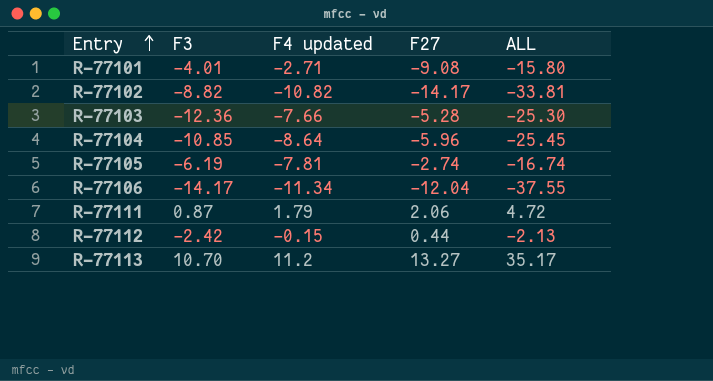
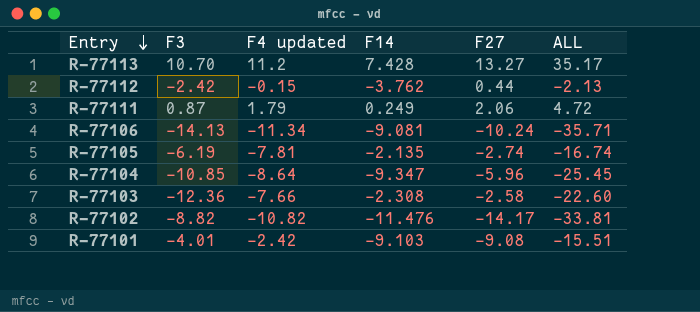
row order: Entry ascending -> Entry descending
column F14 | position: none -> 4
R-77106 | F3: -14.17 -> -14.13
R-77106 | F27: -12.04 -> -10.24
R-77106 | ALL: -37.55 -> -35.71
R-77103 | F27: -5.28 -> -2.58
R-77103 | ALL: -25.30 -> -22.60
R-77101 | F4 updated: -2.71 -> -2.42
R-77101 | ALL: -15.80 -> -15.51

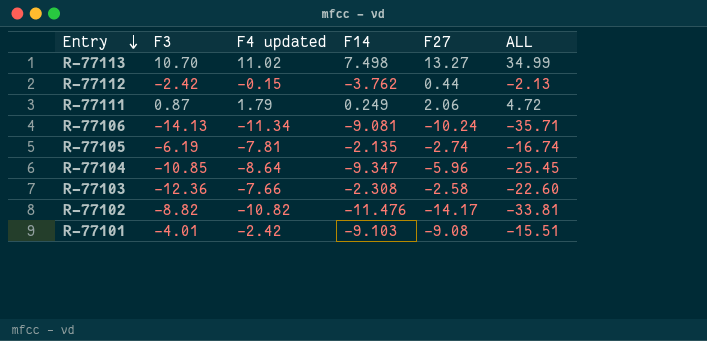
R-77113 | F4 updated: 11.2 -> 11.02
R-77113 | F14: 7.428 -> 7.498
R-77113 | ALL: 35.17 -> 34.99

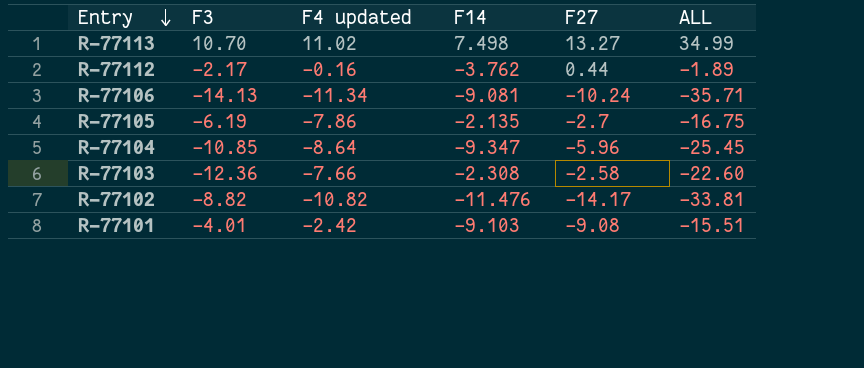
row R-77111: 0.87 | 1.79 | 0.249 | 2.06 | 4.72 -> none
R-77112 | F3: -2.42 -> -2.17
R-77112 | F4 updated: -0.15 -> -0.16
R-77112 | ALL: -2.13 -> -1.89
R-77105 | F4 updated: -7.81 -> -7.86
R-77105 | F27: -2.74 -> -2.7
R-77105 | ALL: -16.74 -> -16.75

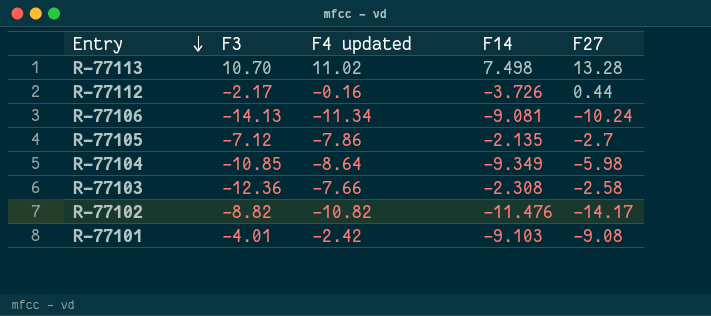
column ALL | formula: [F3] + [F4 updated] + [F27] -> none
R-77113 | F27: 13.27 -> 13.28
R-77112 | F14: -3.762 -> -3.726
R-77105 | F3: -6.19 -> -7.12
R-77104 | F14: -9.347 -> -9.349
R-77104 | F27: -5.96 -> -5.98

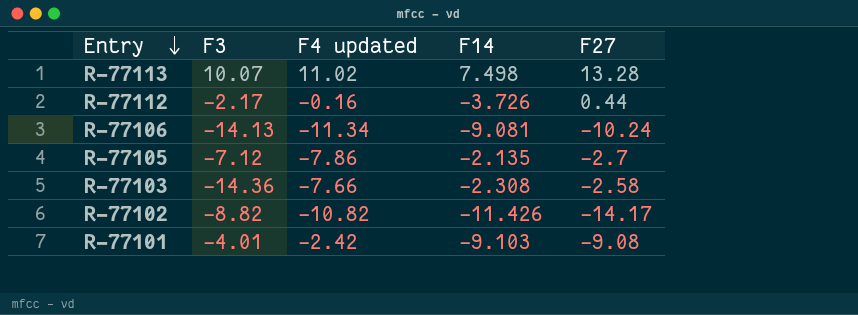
row R-77104: -10.85 | -8.64 | -9.349 | -5.98 -> none
R-77113 | F3: 10.70 -> 10.07
R-77103 | F3: -12.36 -> -14.36
R-77102 | F14: -11.476 -> -11.426

